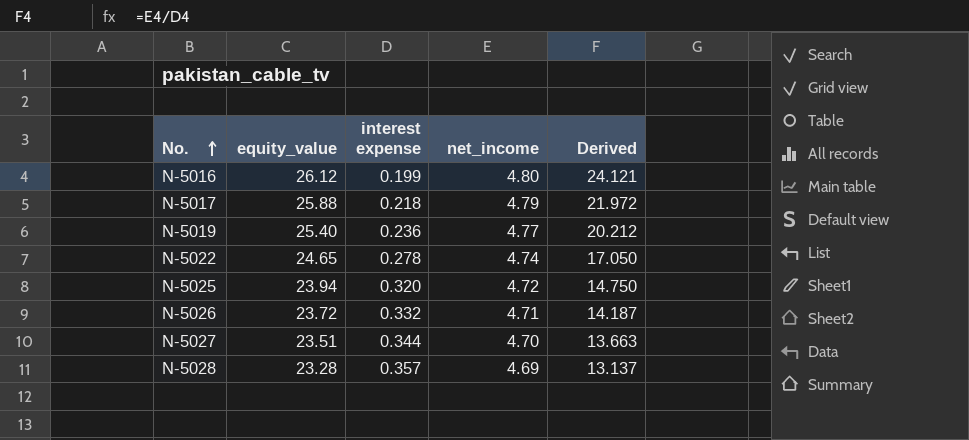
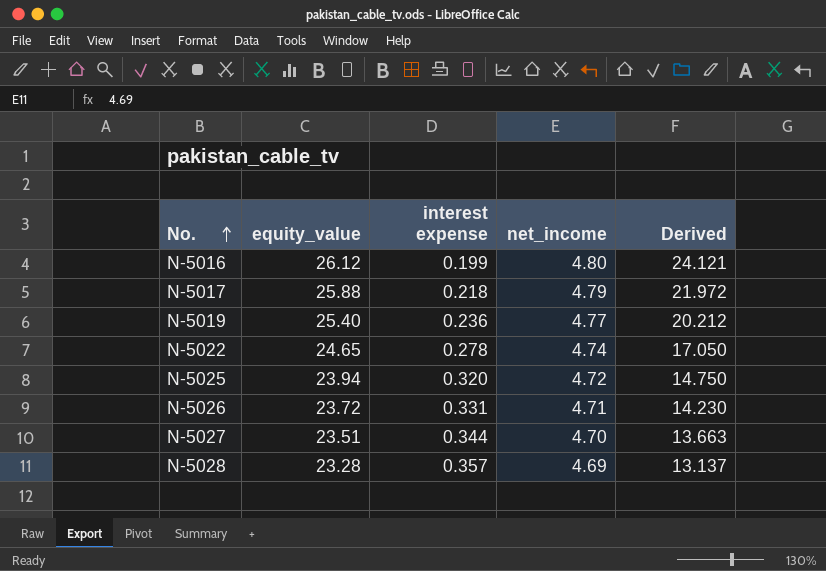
N-5026 | interest expense: 0.332 -> 0.331
N-5026 | Derived: 14.187 -> 14.230

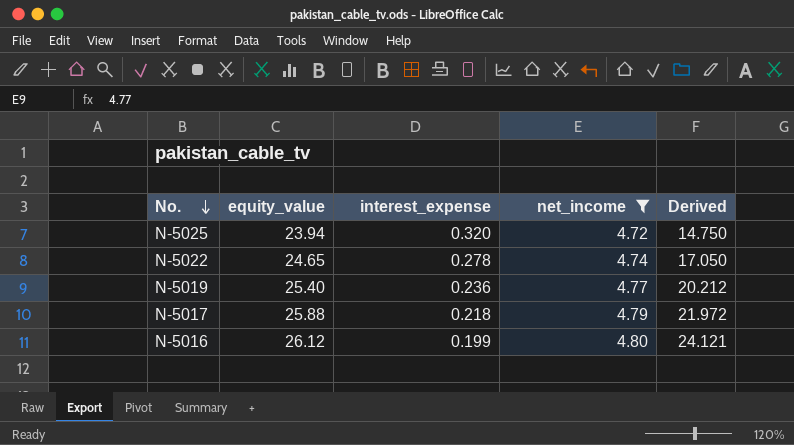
filter: none -> net_income >= 4.72
row order: No. ascending -> No. descending
column name: interest expense -> interest_expense

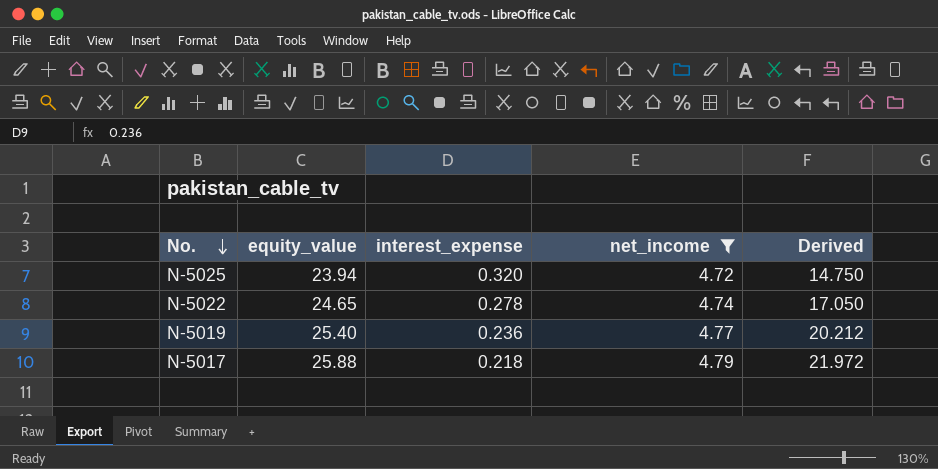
row N-5016: 26.12 | 0.199 | 4.80 | 24.121 -> none

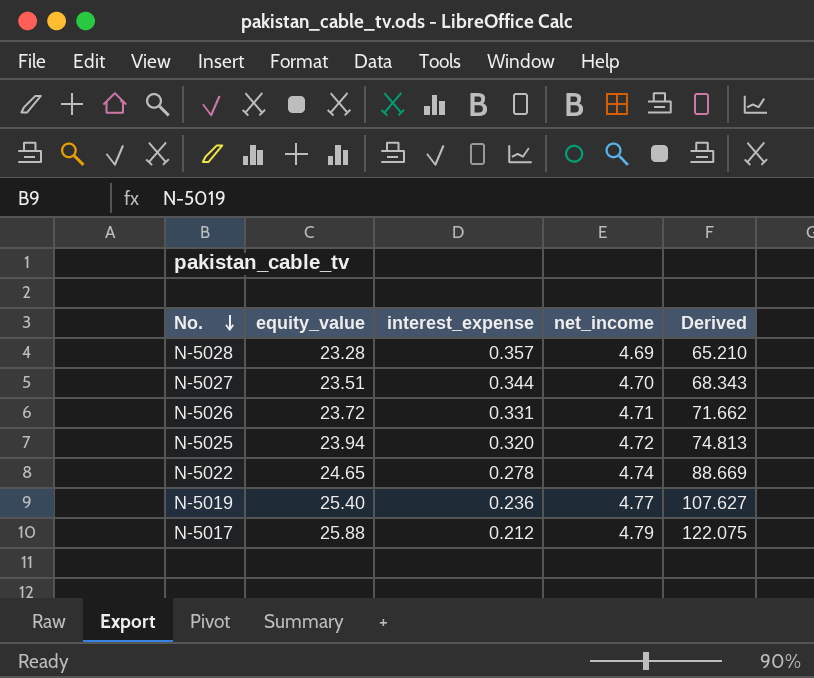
filter: net_income >= 4.72 -> none
column Derived | formula: [net_income] / [interest_expense] -> [equity_value] / [interest_expense]
N-5017 | interest_expense: 0.218 -> 0.212

